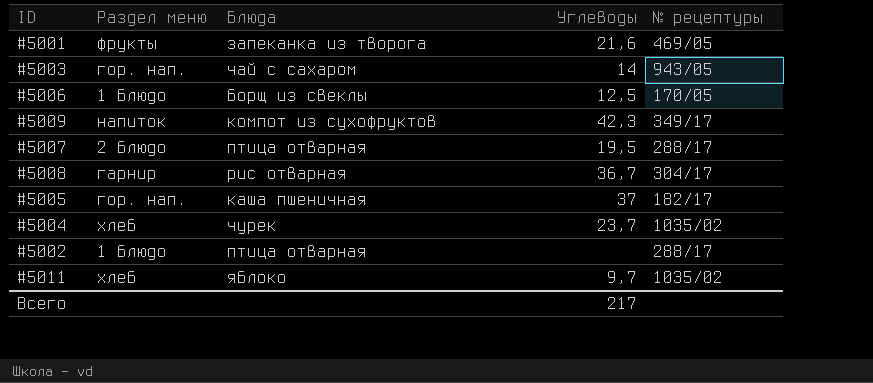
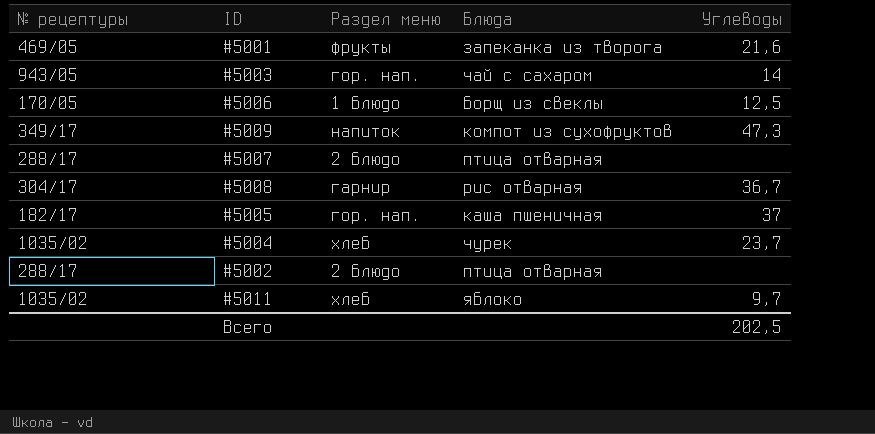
column № рецептуры | position: 5 -> 1
#5009 | Углеводы: 42,3 -> 47,3
#5007 | Углеводы: 19,5 -> none
#5002 | Раздел меню: 1 блюдо -> 2 блюдо
Всего | Углеводы: 217 -> 202,5

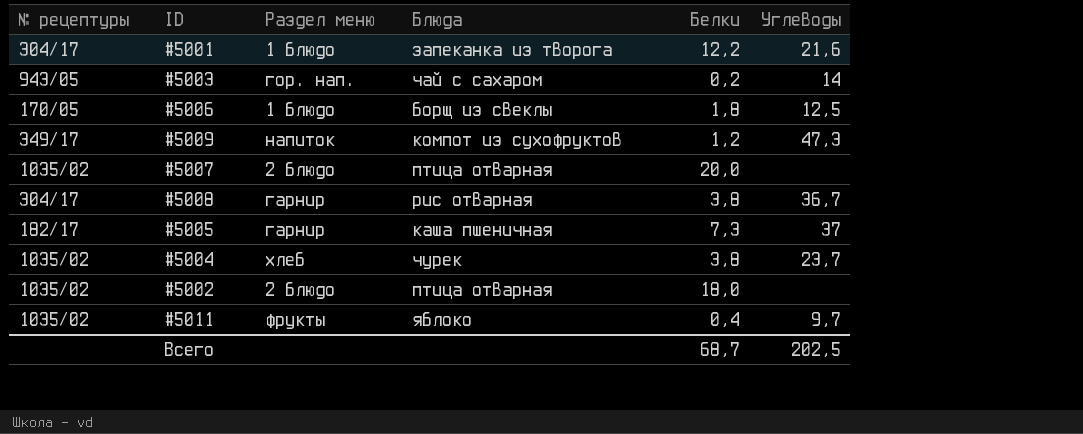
column Белки | position: none -> 5
#5001 | № рецептуры: 469/05 -> 304/17
#5001 | Раздел меню: фрукты -> 1 блюдо
#5007 | № рецептуры: 288/17 -> 1035/02
#5005 | Раздел меню: гор. нап. -> гарнир
#5002 | № рецептуры: 288/17 -> 1035/02
#5011 | Раздел меню: хлеб -> фрукты

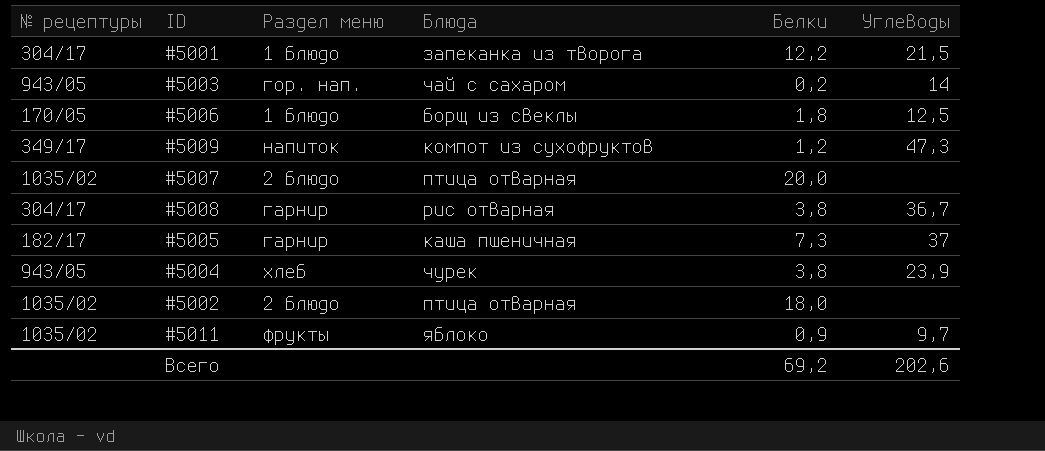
#5001 | Углеводы: 21,6 -> 21,5
#5004 | № рецептуры: 1035/02 -> 943/05
#5004 | Углеводы: 23,7 -> 23,9
#5011 | Белки: 0,4 -> 0,9
Всего | Белки: 68,7 -> 69,2
Всего | Углеводы: 202,5 -> 202,6

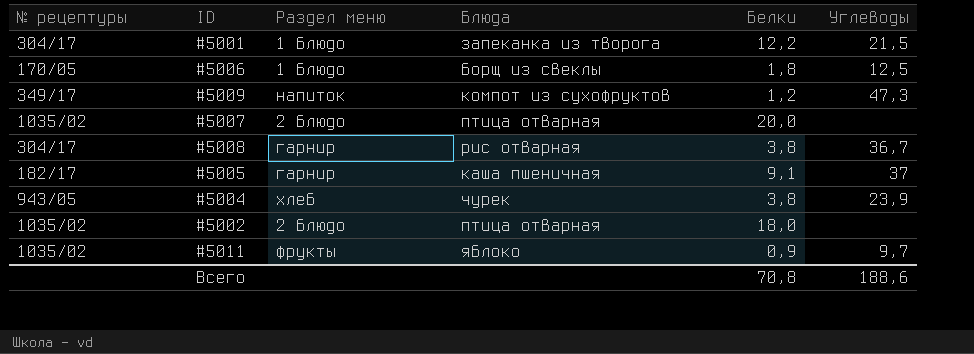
row #5003: 943/05 | гор. нап. | чай с сахаром | 0,2 | 14 -> none
#5005 | Белки: 7,3 -> 9,1
Всего | Белки: 69,2 -> 70,8
Всего | Углеводы: 202,6 -> 188,6

